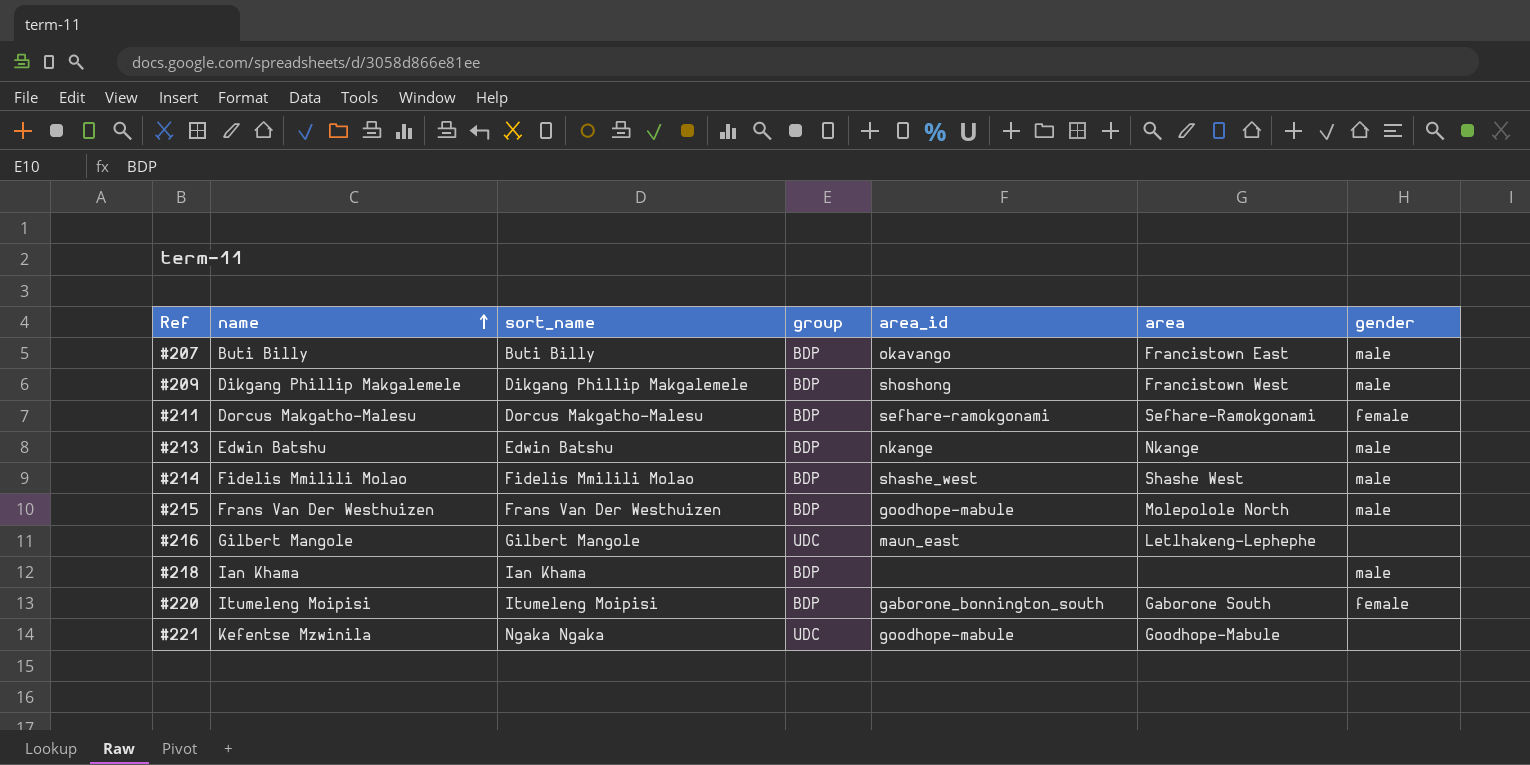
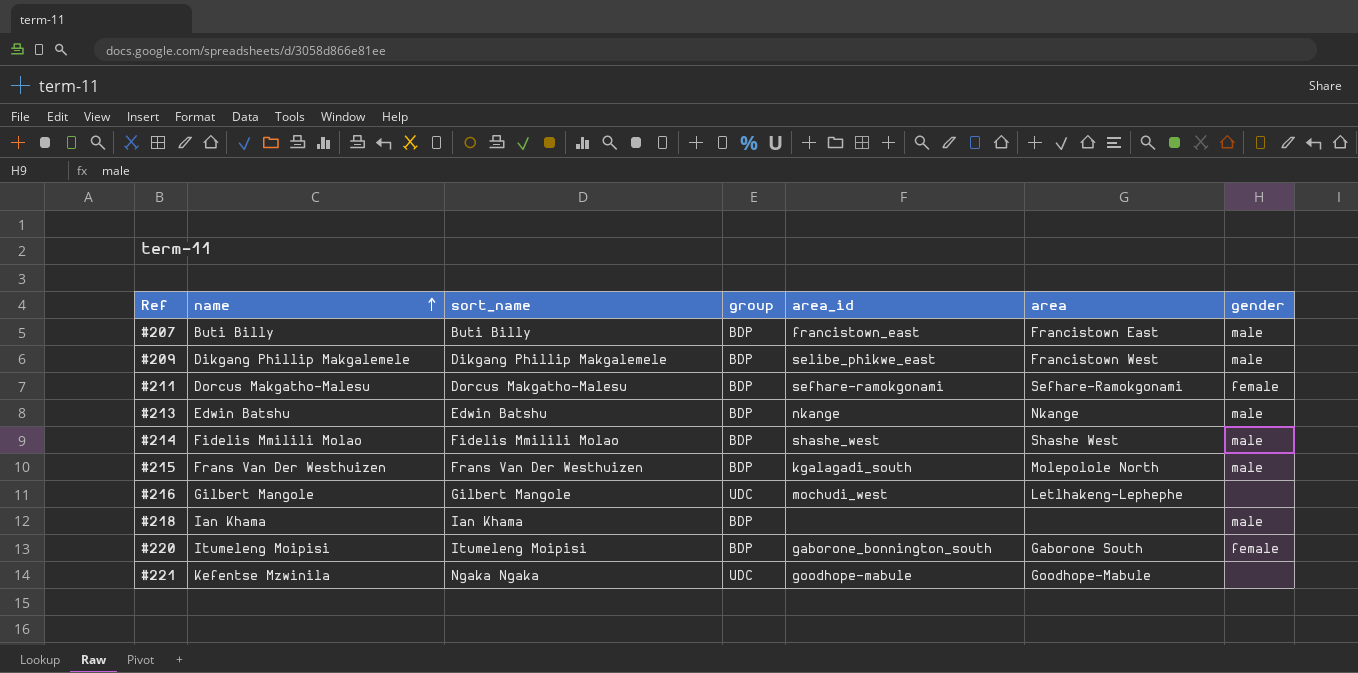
#207 | area_id: okavango -> francistown_east
#209 | area_id: shoshong -> selibe_phikwe_east
#215 | area_id: goodhope-mabule -> kgalagadi_south
#216 | area_id: maun_east -> mochudi_west

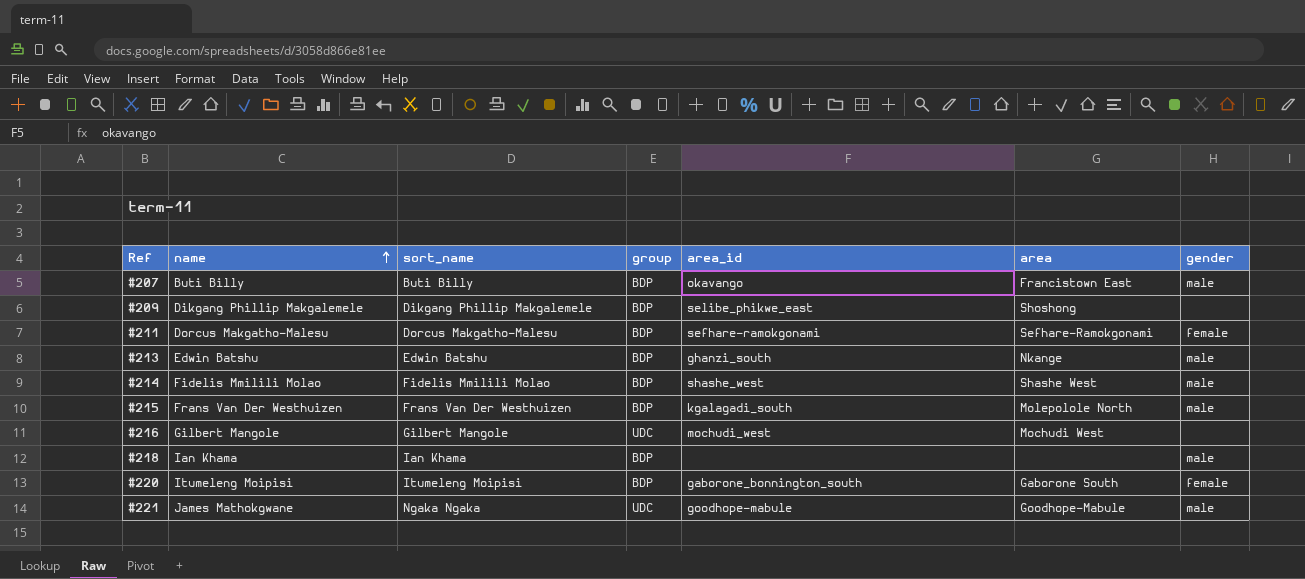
#207 | area_id: francistown_east -> okavango
#209 | area: Francistown West -> Shoshong
#209 | gender: male -> none
#213 | area_id: nkange -> ghanzi_south
#216 | area: Letlhakeng-Lephephe -> Mochudi West
#221 | name: Kefentse Mzwinila -> James Mathokgwane
#221 | gender: none -> male

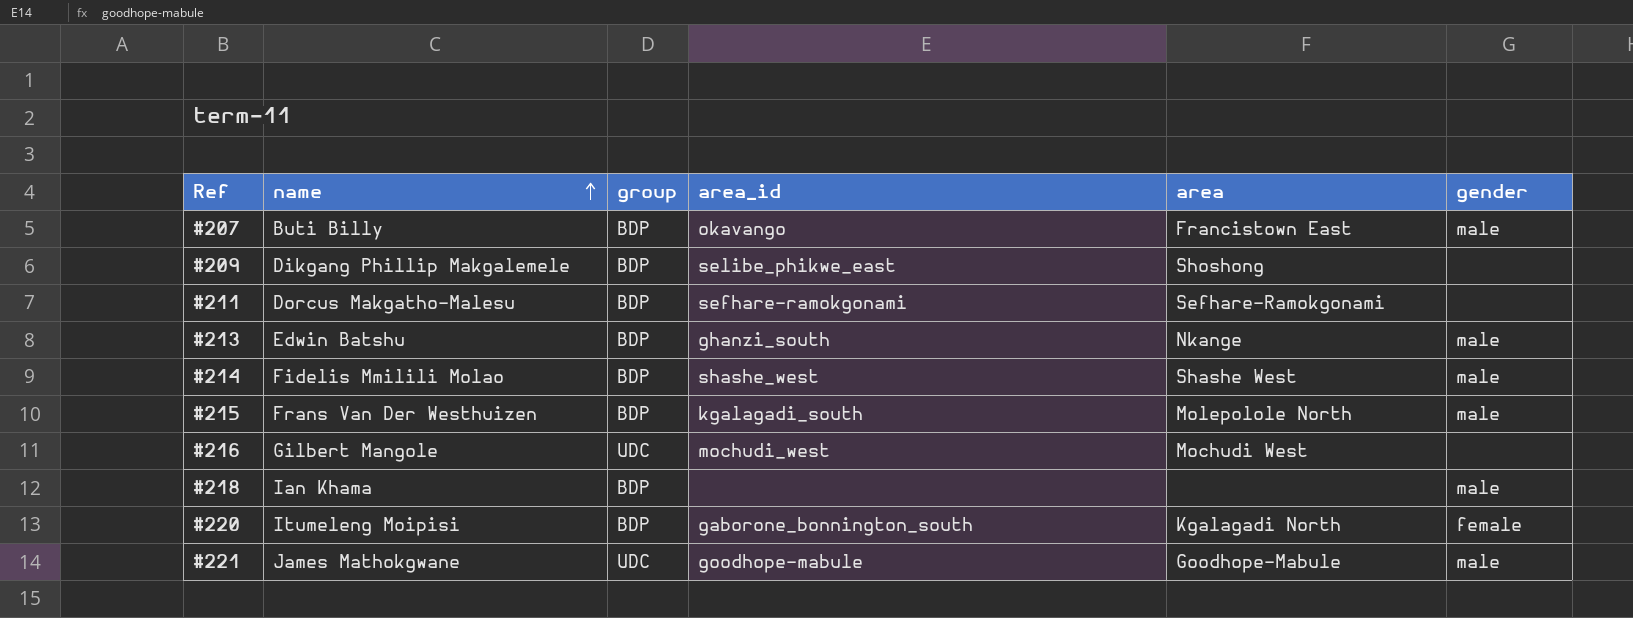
column sort_name | position: 3 -> none
#211 | gender: female -> none
#220 | area: Gaborone South -> Kgalagadi North

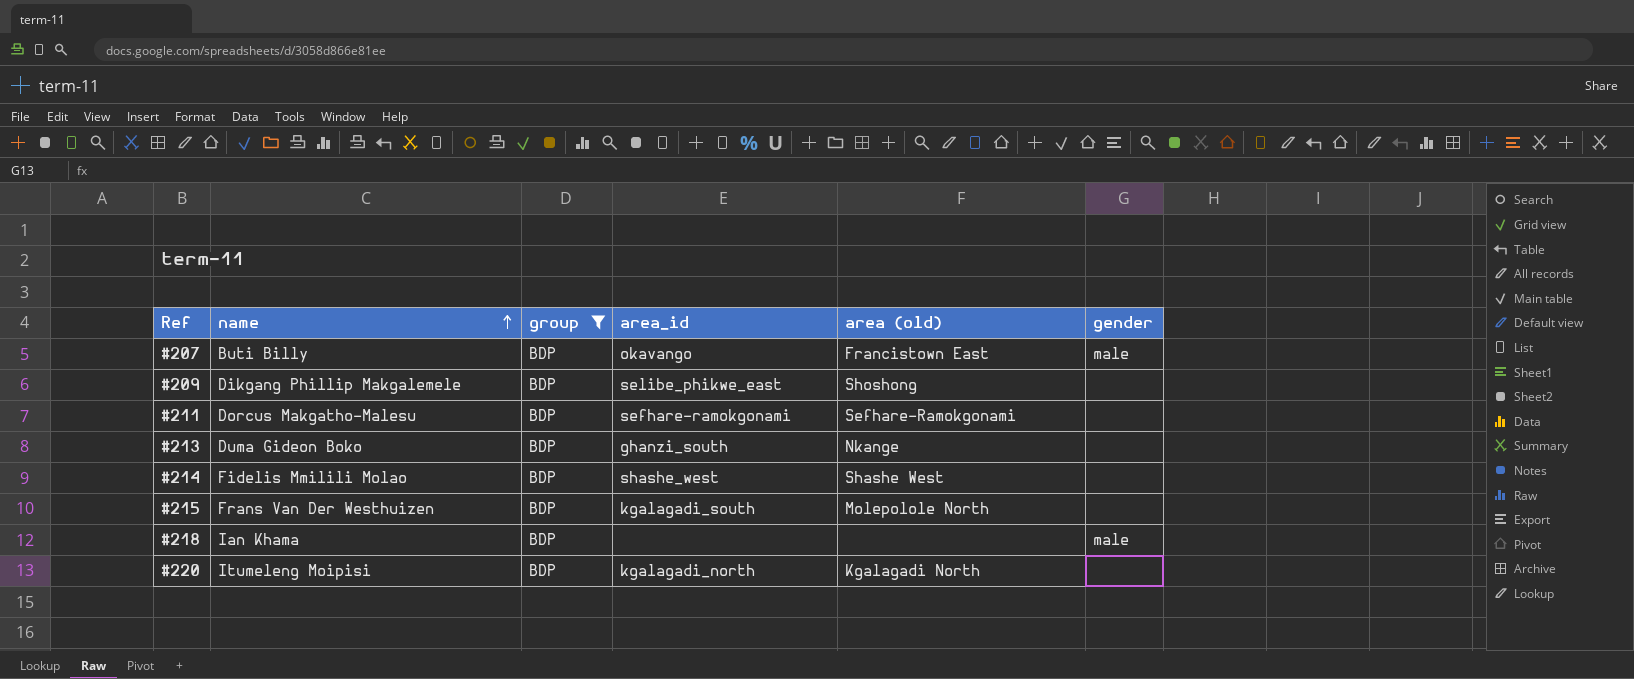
filter: none -> group = BDP
column name: area -> area (old)
#213 | name: Edwin Batshu -> Duma Gideon Boko
#213 | gender: male -> none
#214 | gender: male -> none
#215 | gender: male -> none
#220 | area_id: gaborone_bonnington_south -> kgalagadi_north
#220 | gender: female -> none

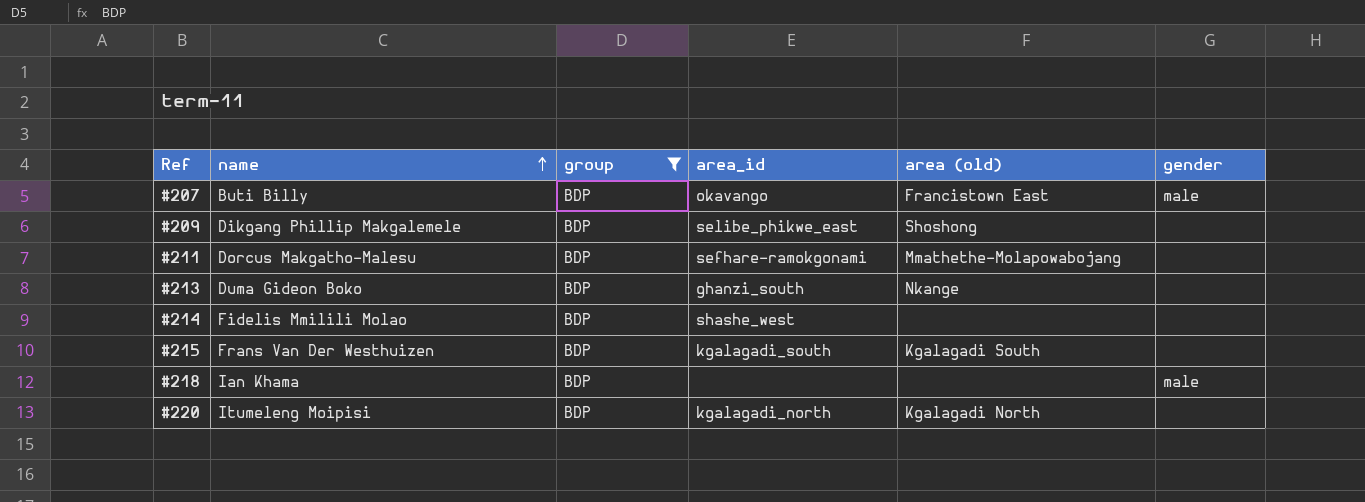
#211 | area (old): Sefhare-Ramokgonami -> Mmathethe-Molapowabojang
#214 | area (old): Shashe West -> none
#215 | area (old): Molepolole North -> Kgalagadi South

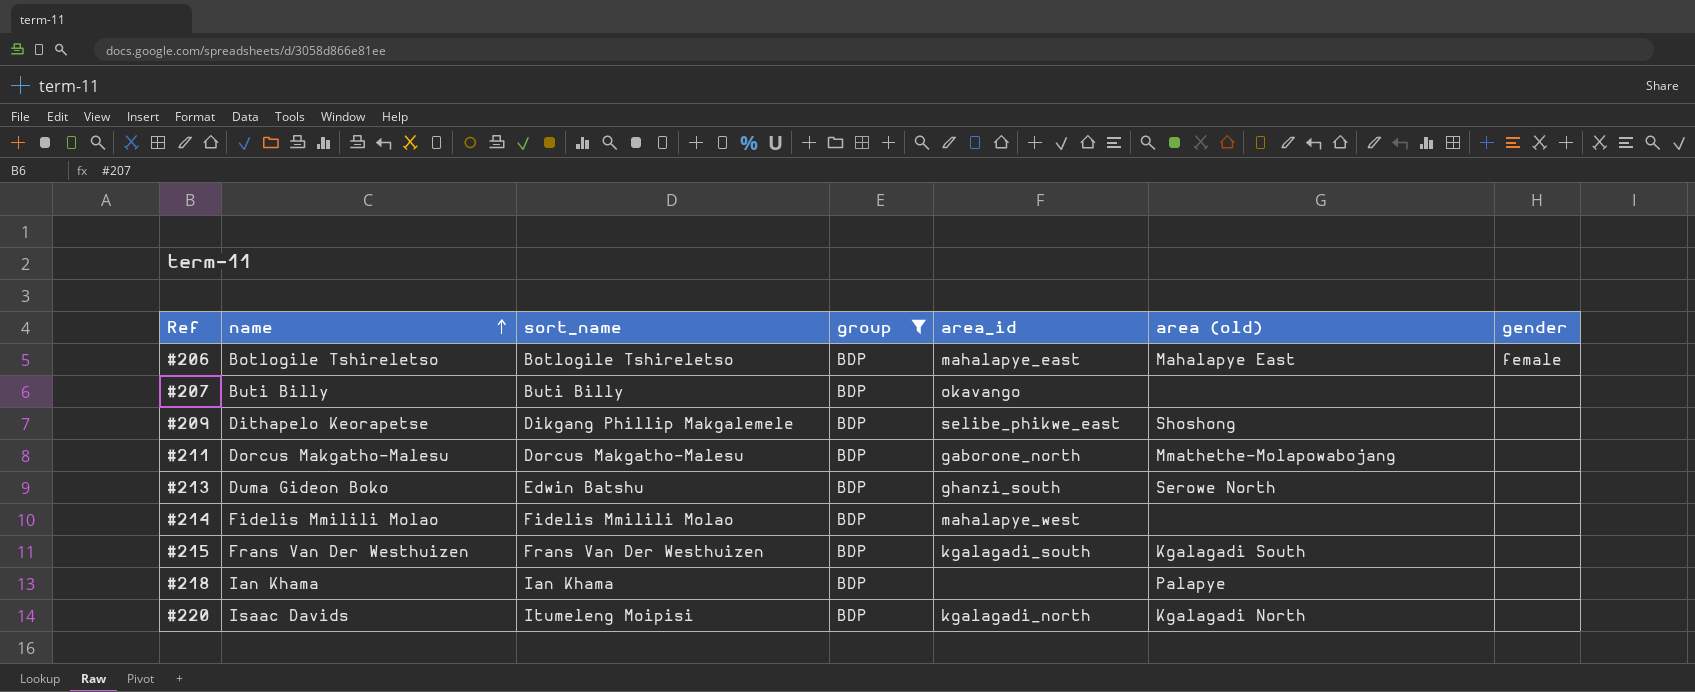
column sort_name | position: none -> 3
row #206: none -> Botlogile Tshireletso | Botlogile Tshireletso | BDP | mahalapye_east | Mahalapye East | female
#207 | area (old): Francistown East -> none
#207 | gender: male -> none
#209 | name: Dikgang Phillip Makgalemele -> Dithapelo Keorapetse
#211 | area_id: sefhare-ramokgonami -> gaborone_north
#213 | area (old): Nkange -> Serowe North
#214 | area_id: shashe_west -> mahalapye_west
#218 | area (old): none -> Palapye
#218 | gender: male -> none
#220 | name: Itumeleng Moipisi -> Isaac Davids

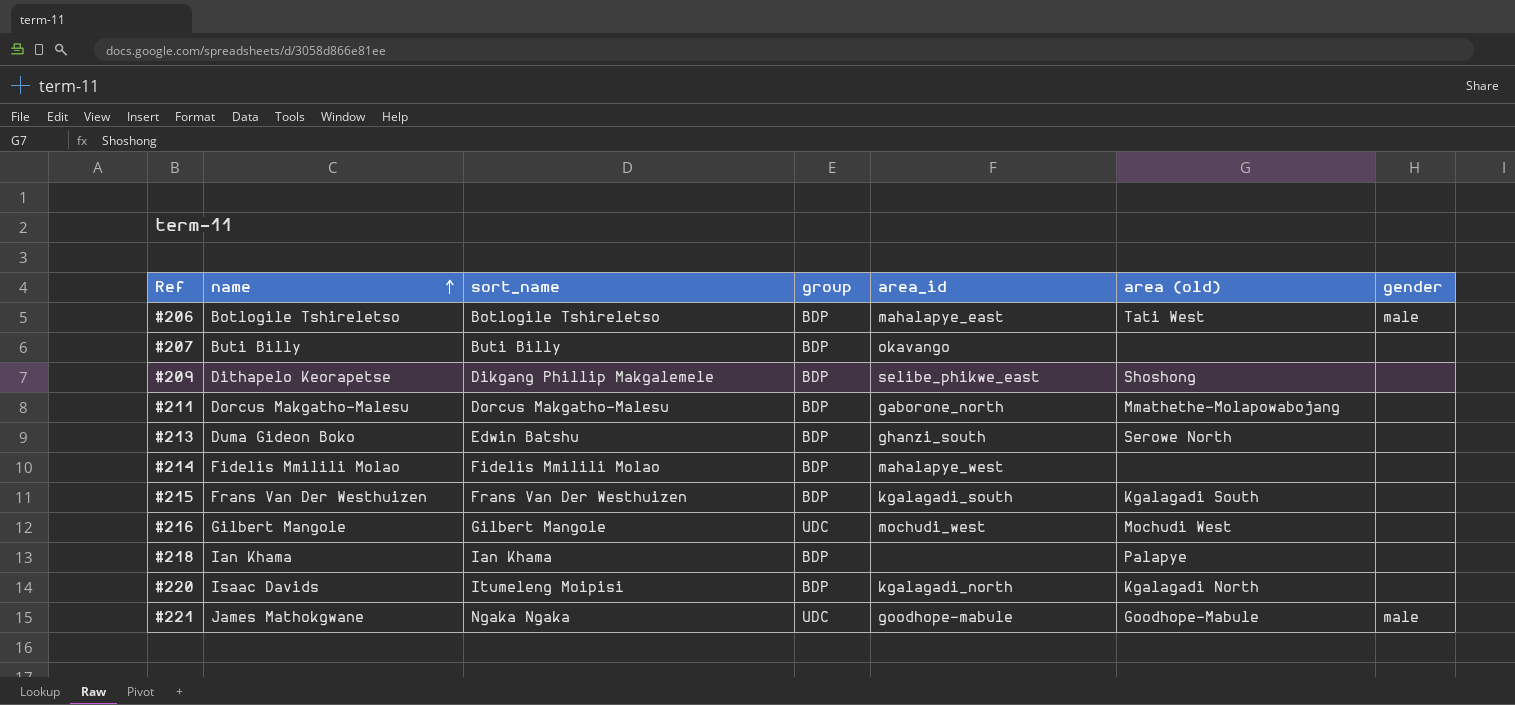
filter: group = BDP -> none
#206 | area (old): Mahalapye East -> Tati West
#206 | gender: female -> male

